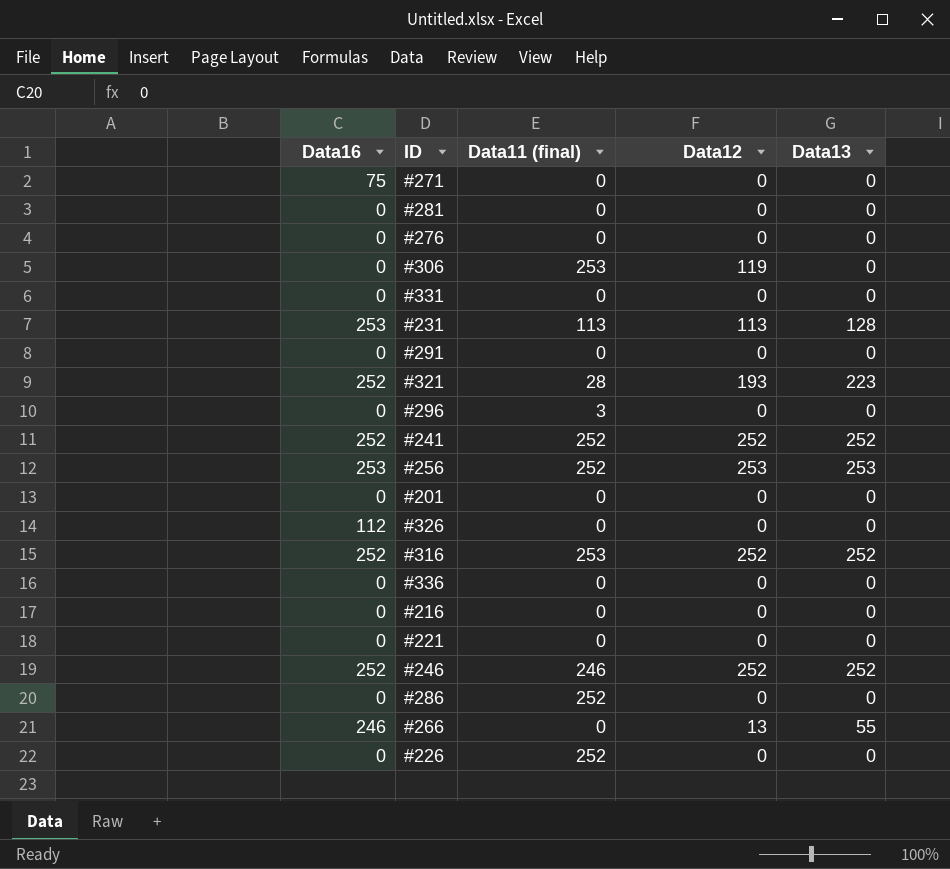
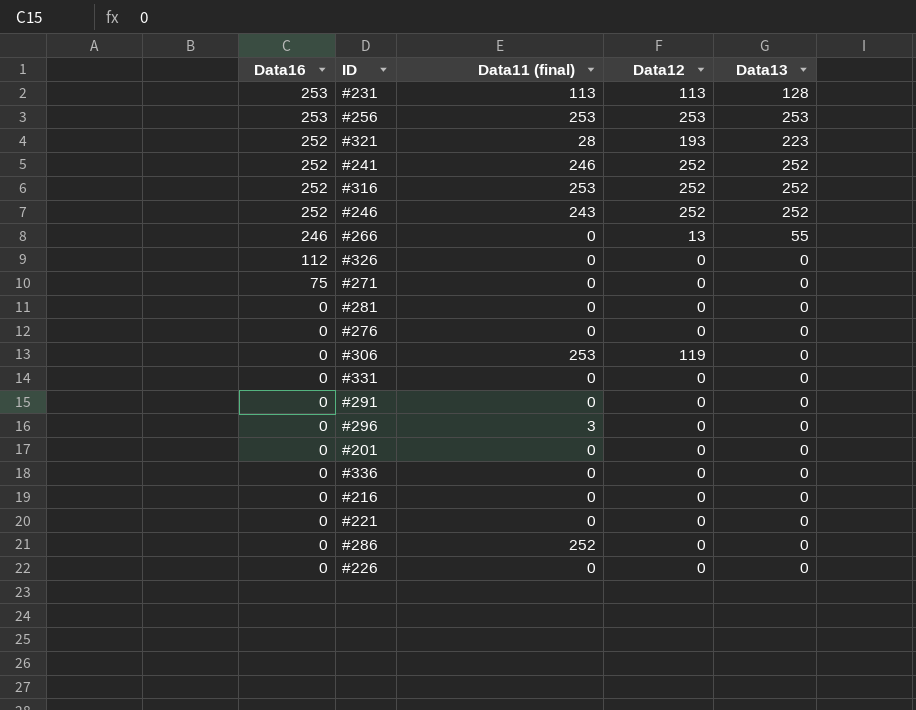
row order: none -> Data16 descending
#256 | Data11 (final): 252 -> 253
#241 | Data11 (final): 252 -> 246
#246 | Data11 (final): 246 -> 243
#226 | Data11 (final): 252 -> 0

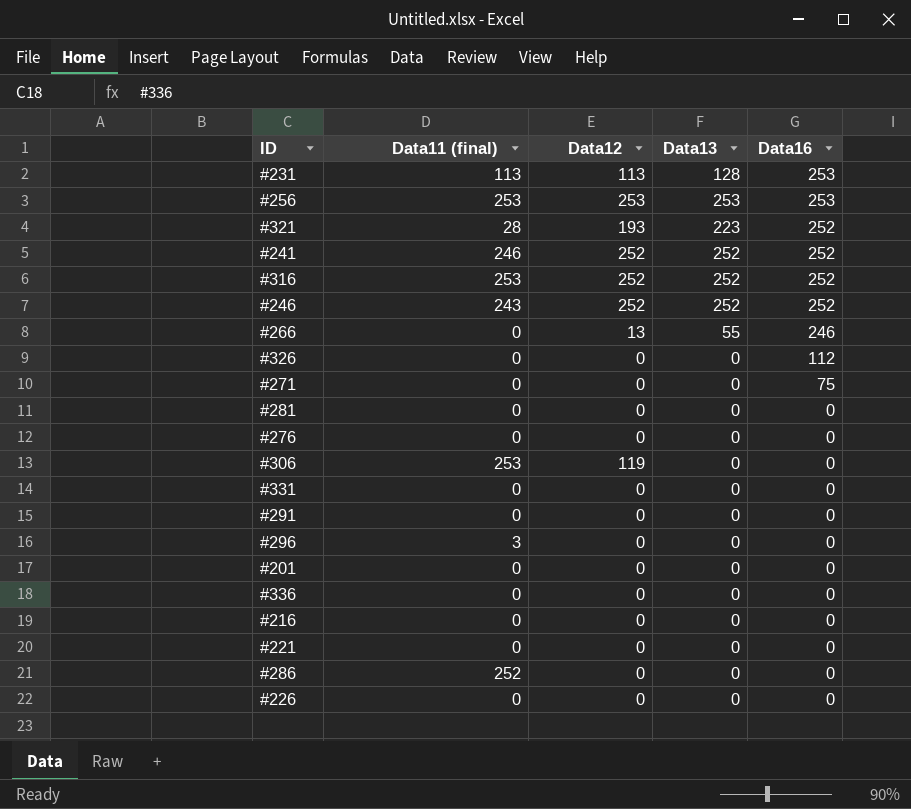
column Data16 | position: 1 -> 5

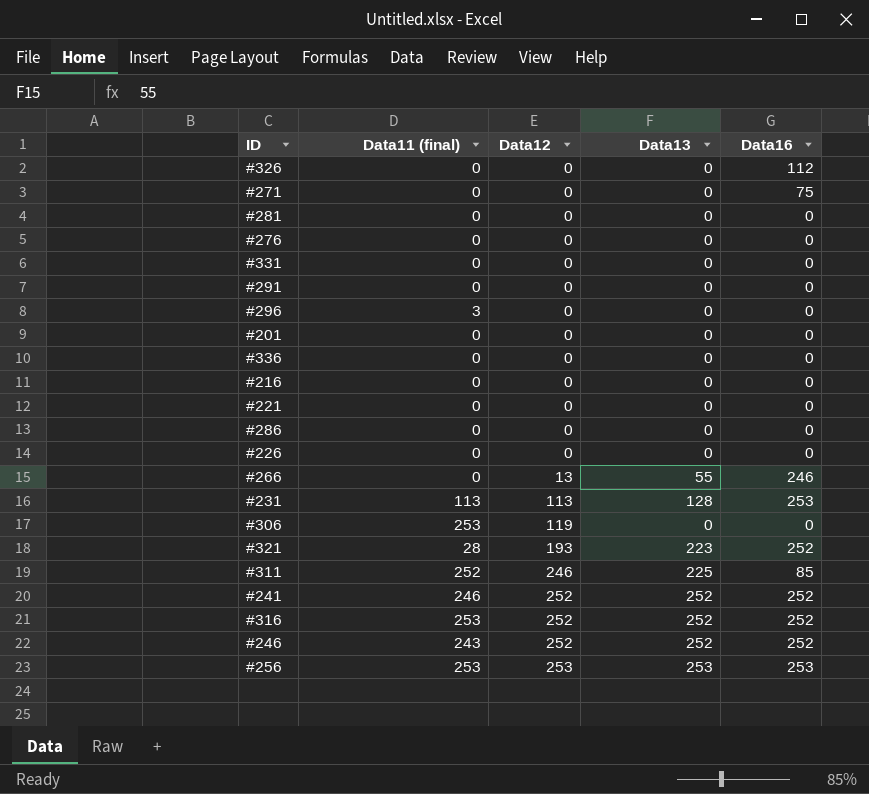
row order: Data16 descending -> Data12 ascending
#286 | Data11 (final): 252 -> 0
row #311: none -> 252 | 246 | 225 | 85

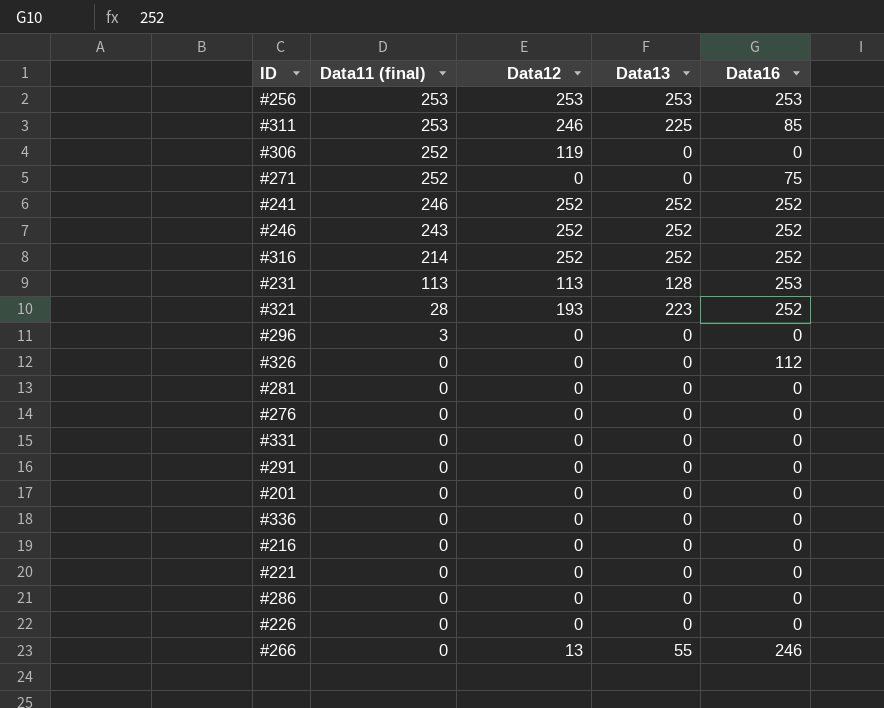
row order: Data12 ascending -> Data11 (final) descending
#311 | Data11 (final): 252 -> 253
#306 | Data11 (final): 253 -> 252
#271 | Data11 (final): 0 -> 252
#316 | Data11 (final): 253 -> 214

